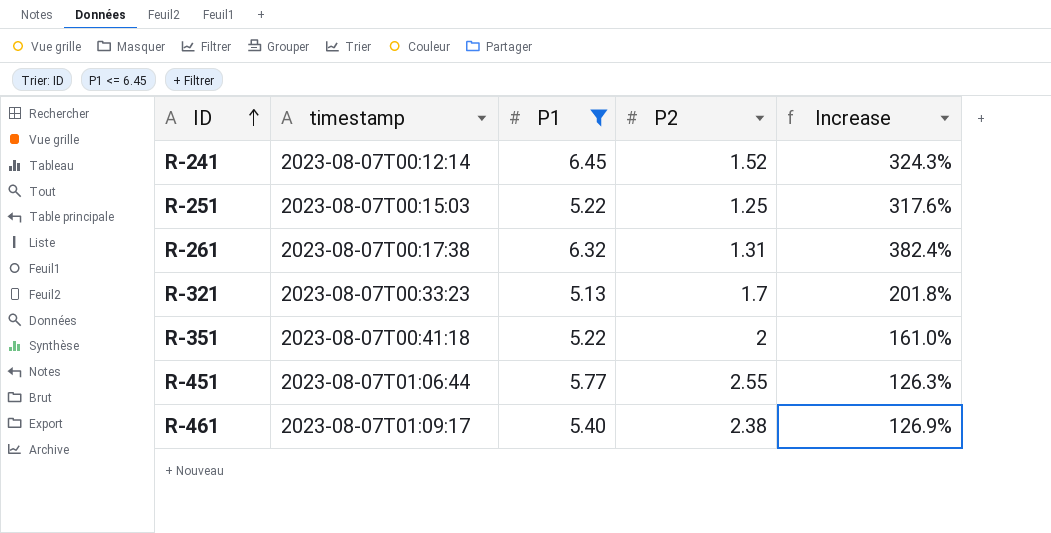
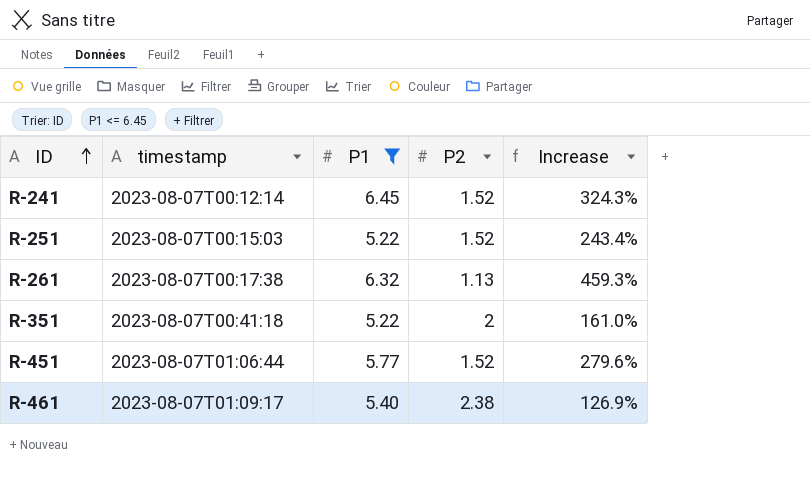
row R-321: 2023-08-07T00:33:23 | 5.13 | 1.7 | 201.8% -> none
R-251 | P2: 1.25 -> 1.52
R-251 | Increase: 317.6% -> 243.4%
R-261 | P2: 1.31 -> 1.13
R-261 | Increase: 382.4% -> 459.3%
R-451 | P2: 2.55 -> 1.52
R-451 | Increase: 126.3% -> 279.6%

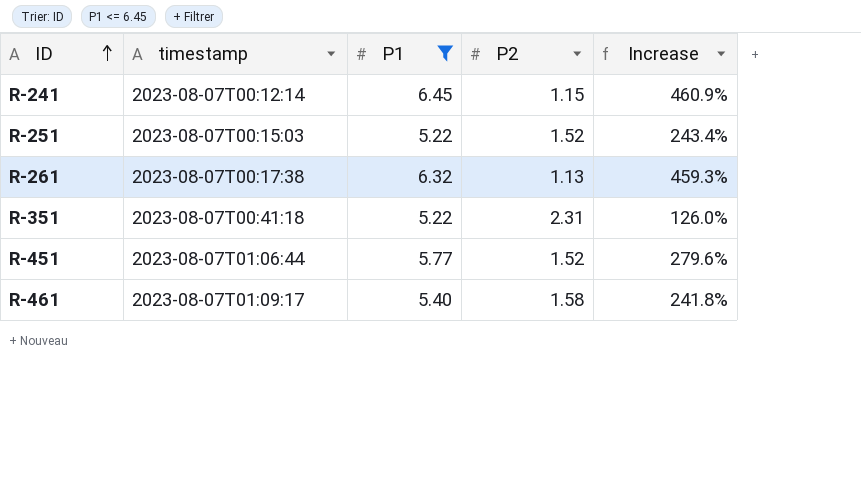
R-241 | P2: 1.52 -> 1.15
R-241 | Increase: 324.3% -> 460.9%
R-351 | P2: 2 -> 2.31
R-351 | Increase: 161.0% -> 126.0%
R-461 | P2: 2.38 -> 1.58
R-461 | Increase: 126.9% -> 241.8%

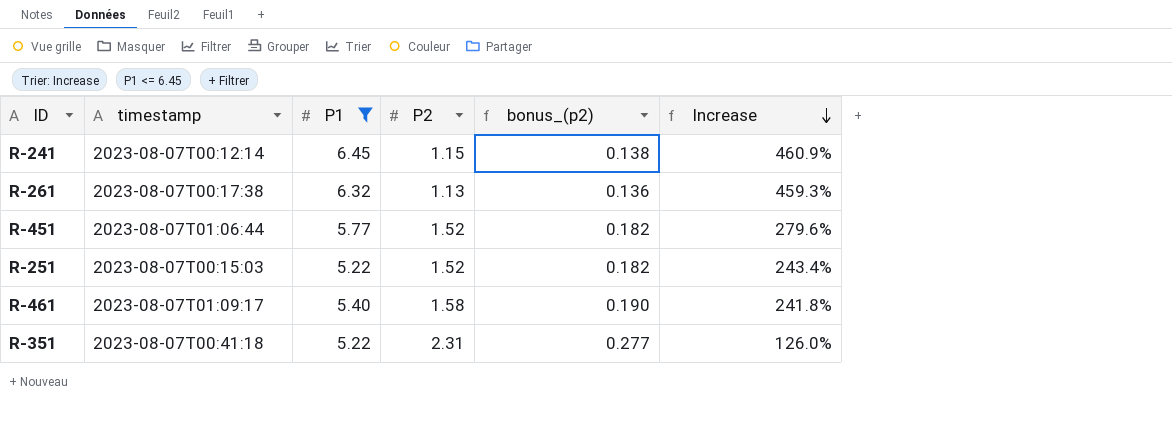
row order: ID ascending -> Increase descending
column bonus_(p2) | formula: none -> [P2] * 0.12

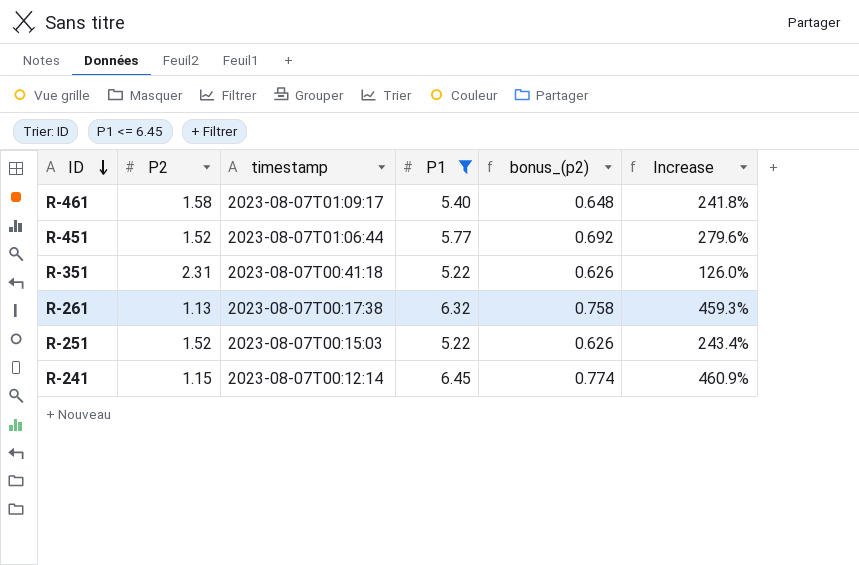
row order: Increase descending -> ID descending
column P2 | position: 4 -> 2
column bonus_(p2) | formula: [P2] * 0.12 -> [P1] * 0.12

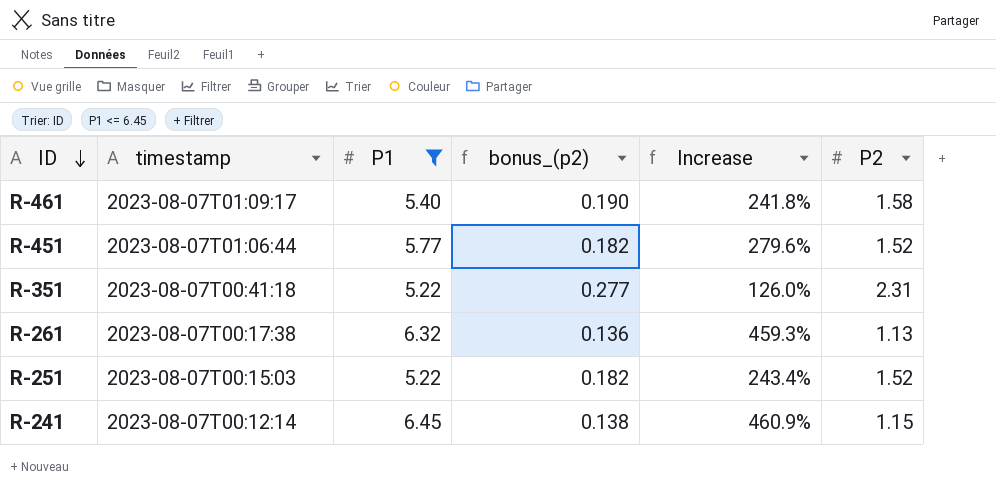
column bonus_(p2) | formula: [P1] * 0.12 -> [P2] * 0.12
column P2 | position: 2 -> 6

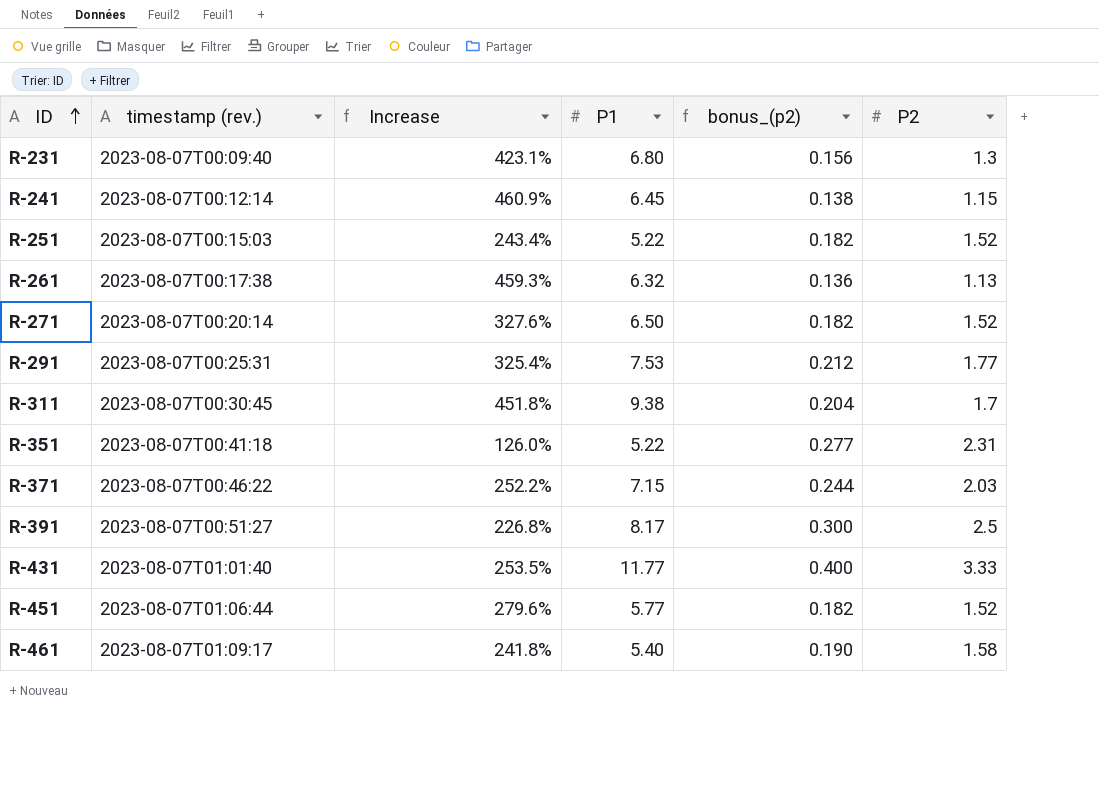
filter: P1 <= 6.45 -> none
row order: ID descending -> ID ascending
column name: timestamp -> timestamp (rev.)
column Increase | position: 5 -> 3

